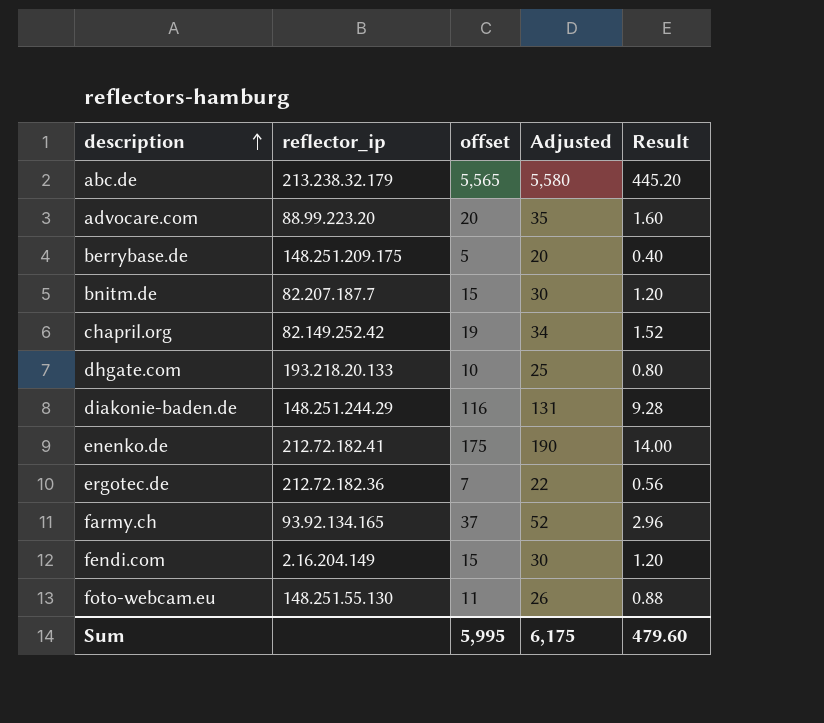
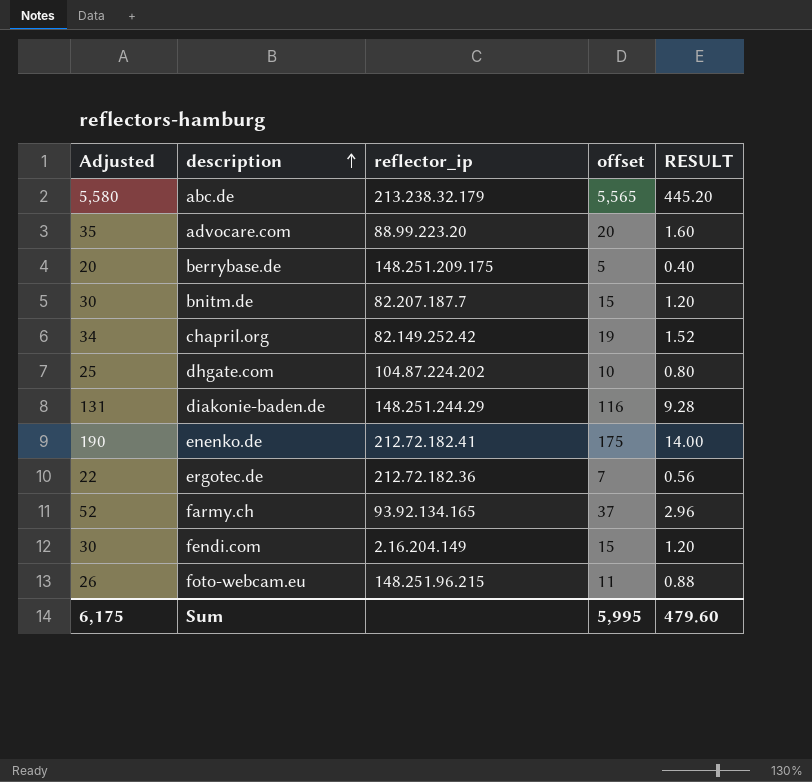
column Adjusted | position: 4 -> 1
column name: Result -> RESULT
dhgate.com | reflector_ip: 193.218.20.133 -> 104.87.224.202
foto-webcam.eu | reflector_ip: 148.251.55.130 -> 148.251.96.215

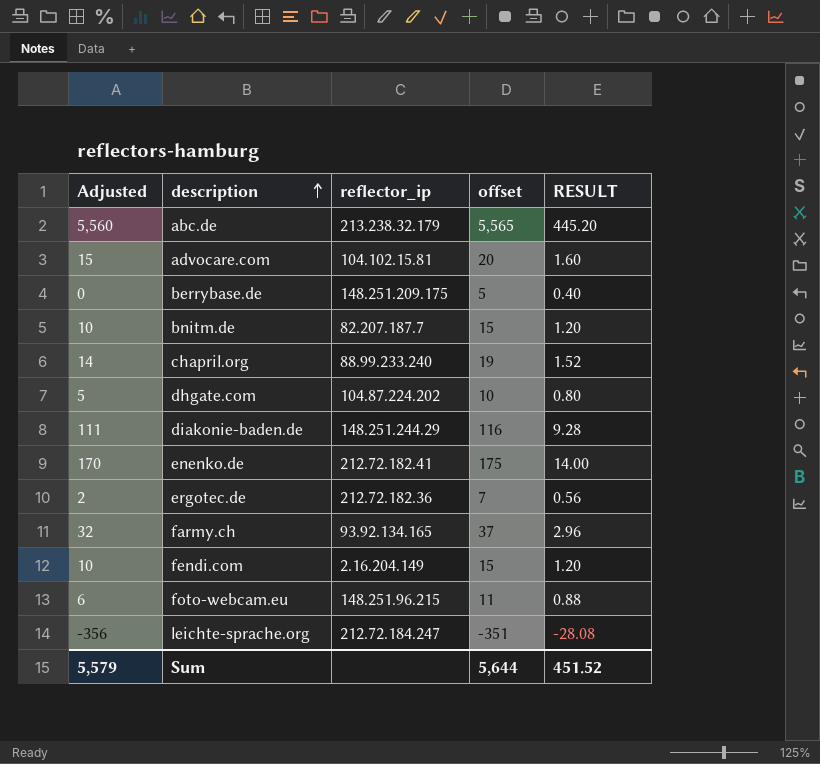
column Adjusted | formula: [offset] + 15 -> [offset] - 5
advocare.com | reflector_ip: 88.99.223.20 -> 104.102.15.81
chapril.org | reflector_ip: 82.149.252.42 -> 88.99.233.240
row leichte-sprache.org: none -> -356 | 212.72.184.247 | -351 | -28.08
Sum | Adjusted: 6,175 -> 5,579
Sum | offset: 5,995 -> 5,644
Sum | RESULT: 479.60 -> 451.52

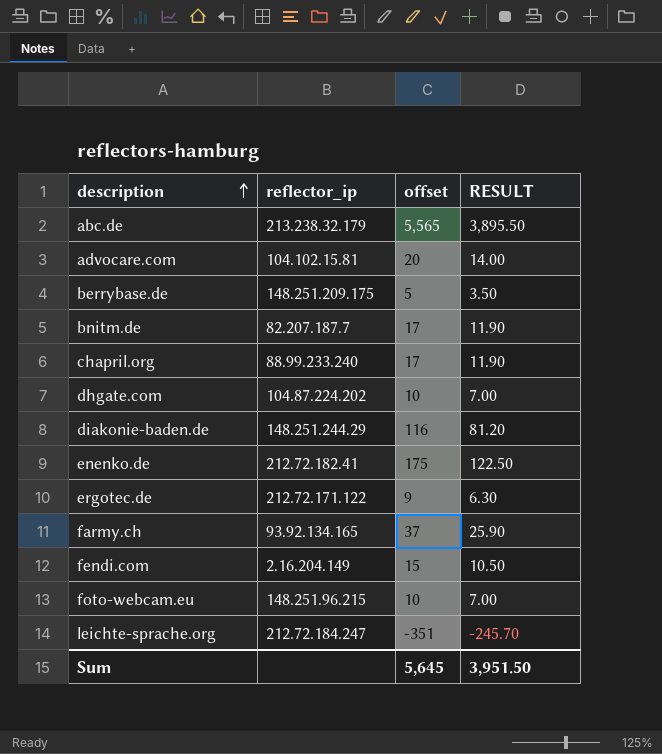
column Adjusted | formula: [offset] - 5 -> none
column RESULT | formula: [offset] * 0.08 -> [offset] * 0.7
bnitm.de | offset: 15 -> 17
chapril.org | offset: 19 -> 17
ergotec.de | reflector_ip: 212.72.182.36 -> 212.72.171.122
ergotec.de | offset: 7 -> 9
foto-webcam.eu | offset: 11 -> 10
Sum | offset: 5,644 -> 5,645
Sum | RESULT: 451.52 -> 3,951.50

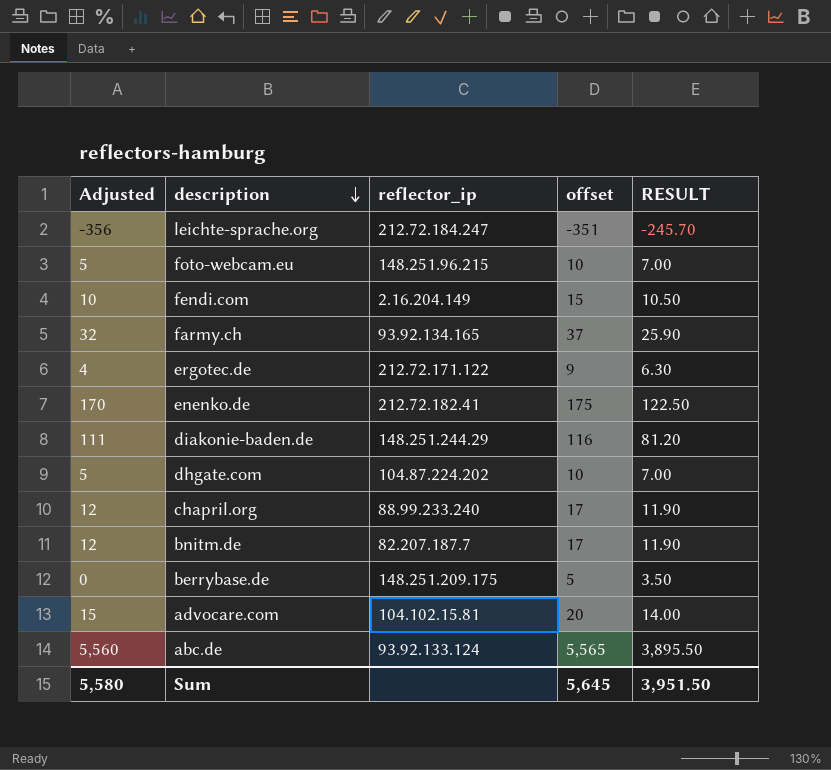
row order: description ascending -> description descending
column Adjusted | formula: none -> [offset] - 5
abc.de | reflector_ip: 213.238.32.179 -> 93.92.133.124

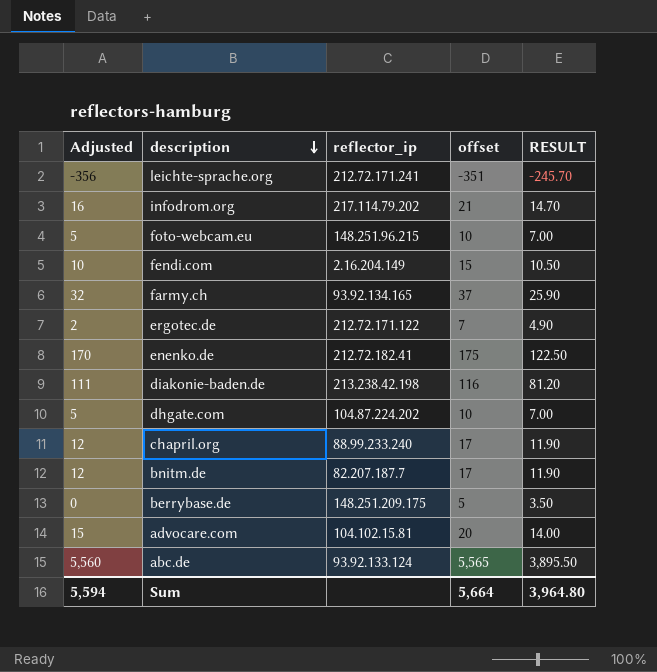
leichte-sprache.org | reflector_ip: 212.72.184.247 -> 212.72.171.241
row infodrom.org: none -> 16 | 217.114.79.202 | 21 | 14.70
ergotec.de | Adjusted: 4 -> 2
ergotec.de | offset: 9 -> 7
ergotec.de | RESULT: 6.30 -> 4.90
diakonie-baden.de | reflector_ip: 148.251.244.29 -> 213.238.42.198
Sum | Adjusted: 5,580 -> 5,594
Sum | offset: 5,645 -> 5,664
Sum | RESULT: 3,951.50 -> 3,964.80

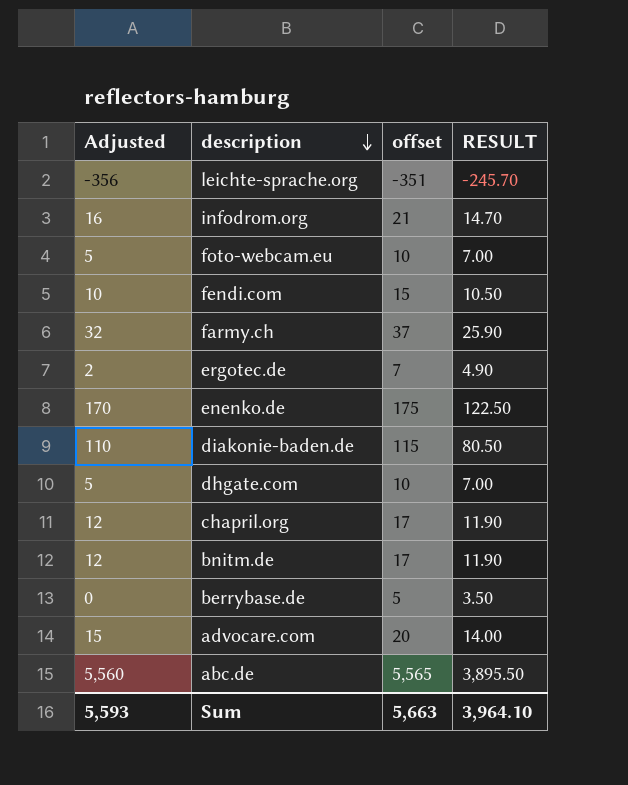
column reflector_ip | position: 3 -> none
diakonie-baden.de | Adjusted: 111 -> 110
diakonie-baden.de | offset: 116 -> 115
diakonie-baden.de | RESULT: 81.20 -> 80.50
Sum | Adjusted: 5,594 -> 5,593
Sum | offset: 5,664 -> 5,663
Sum | RESULT: 3,964.80 -> 3,964.10

